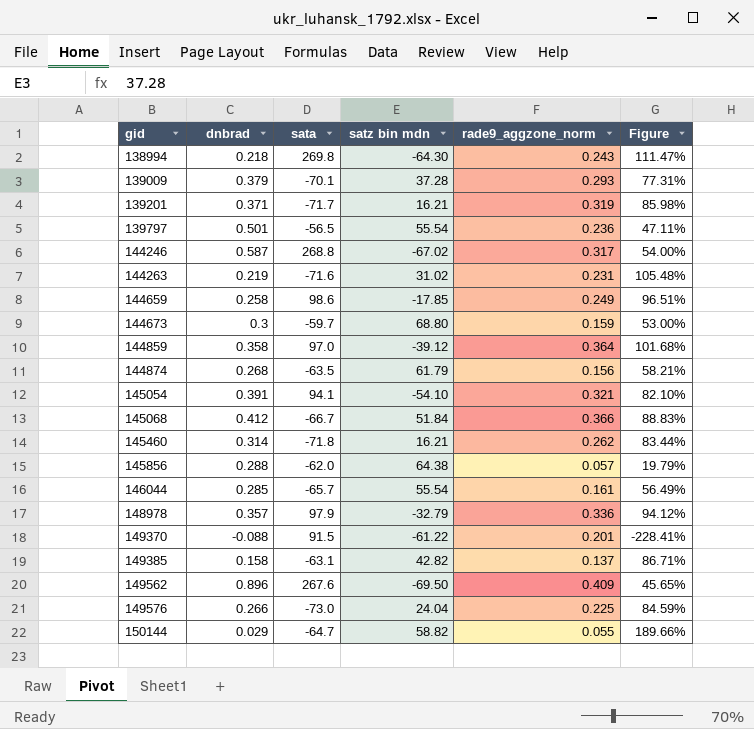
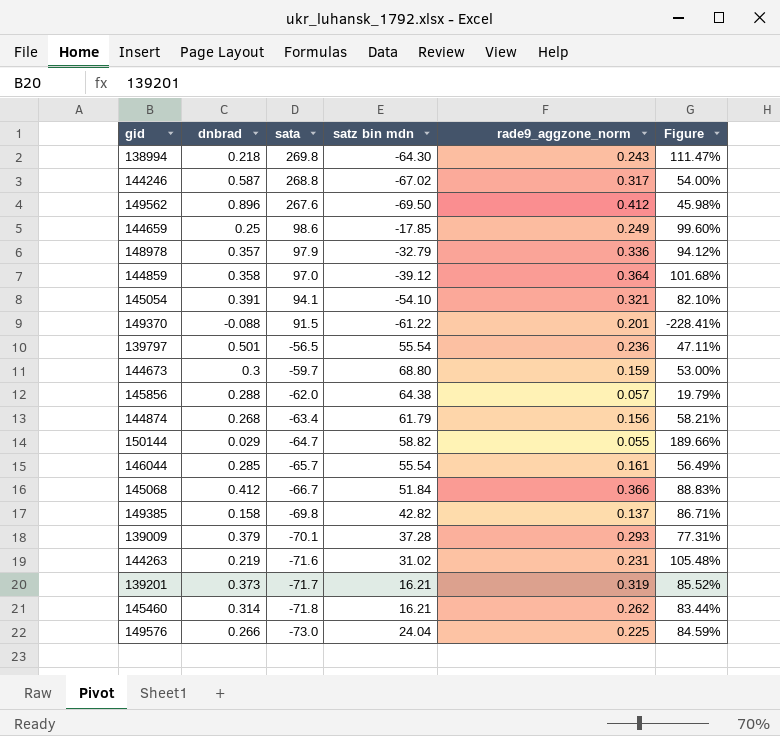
row order: gid ascending -> sata descending
149562 | rade9_aggzone_norm: 0.409 -> 0.412
149562 | Figure: 45.65% -> 45.98%
144659 | dnbrad: 0.258 -> 0.25
144659 | Figure: 96.51% -> 99.60%
144874 | sata: -63.5 -> -63.4
149385 | sata: -63.1 -> -69.8
139201 | dnbrad: 0.371 -> 0.373
139201 | Figure: 85.98% -> 85.52%

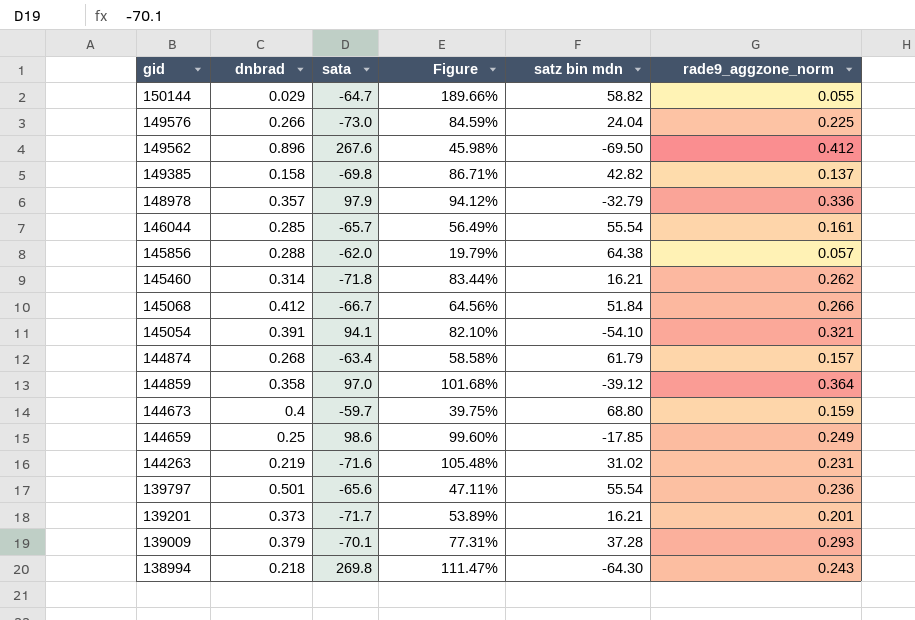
row order: sata descending -> gid descending
column Figure | position: 6 -> 4
row 144246: 0.587 | 268.8 | -67.02 | 0.317 | 54.00% -> none
row 149370: -0.088 | 91.5 | -61.22 | 0.201 | -228.41% -> none
145068 | Figure: 88.83% -> 64.56%
145068 | rade9_aggzone_norm: 0.366 -> 0.266
144874 | Figure: 58.21% -> 58.58%
144874 | rade9_aggzone_norm: 0.156 -> 0.157
144673 | dnbrad: 0.3 -> 0.4
144673 | Figure: 53.00% -> 39.75%
139797 | sata: -56.5 -> -65.6
139201 | Figure: 85.52% -> 53.89%
139201 | rade9_aggzone_norm: 0.319 -> 0.201

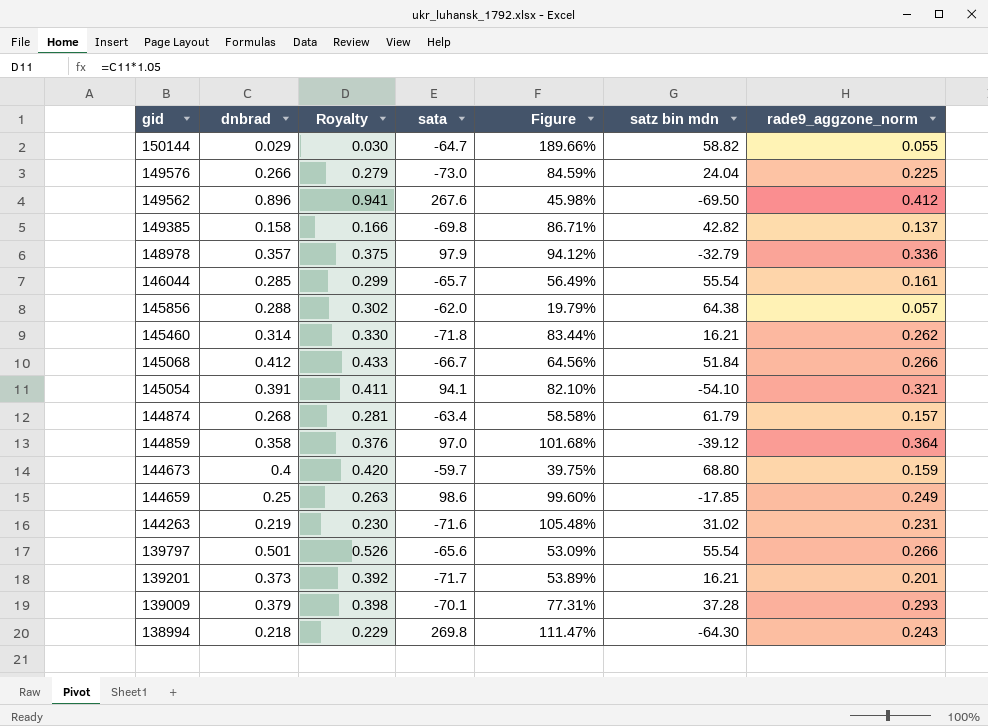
column Royalty | formula: none -> [dnbrad] * 1.05
139797 | Figure: 47.11% -> 53.09%
139797 | rade9_aggzone_norm: 0.236 -> 0.266

